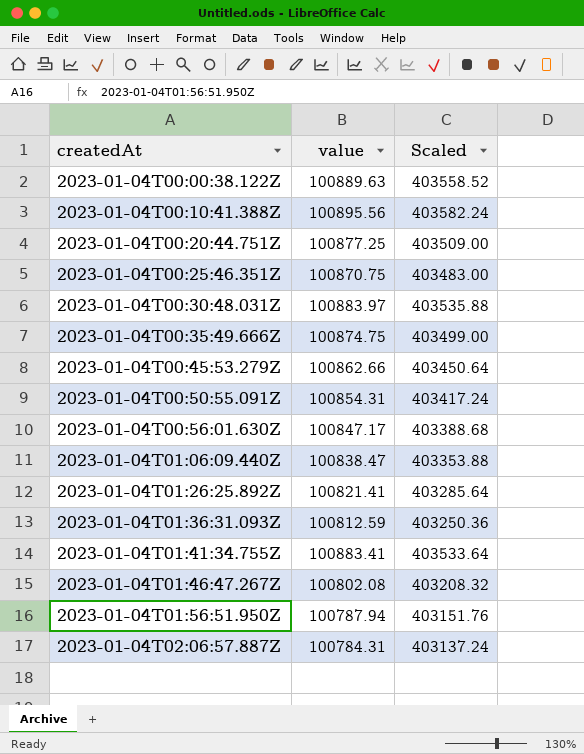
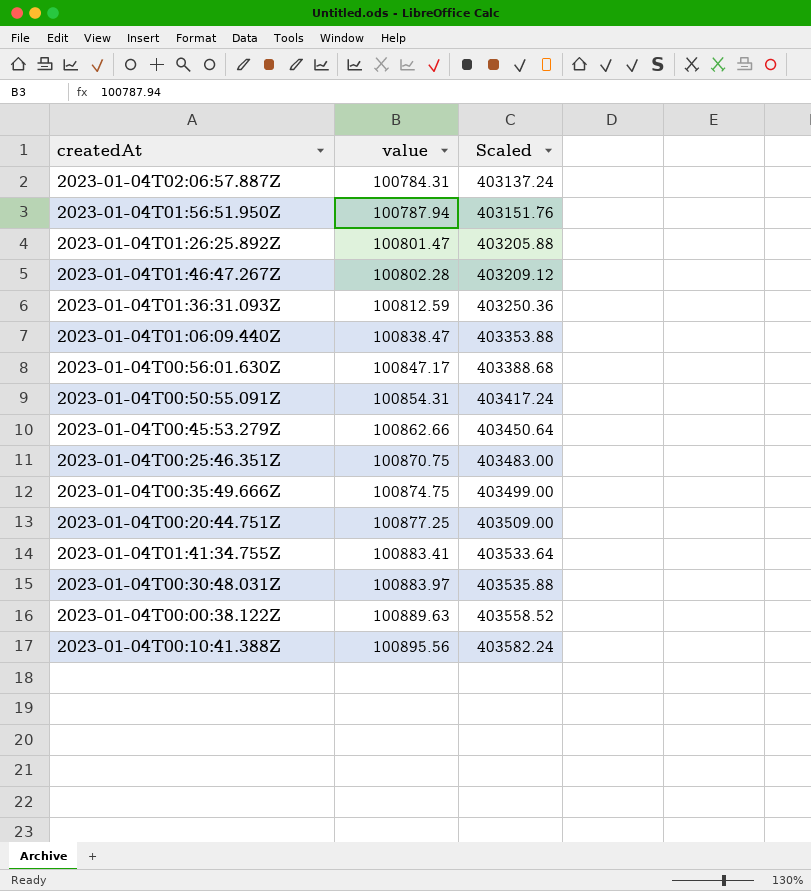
row order: createdAt ascending -> value ascending
2023-01-04T01:26:25.892Z | value: 100821.41 -> 100801.47
2023-01-04T01:26:25.892Z | Scaled: 403285.64 -> 403205.88
2023-01-04T01:46:47.267Z | value: 100802.08 -> 100802.28
2023-01-04T01:46:47.267Z | Scaled: 403208.32 -> 403209.12

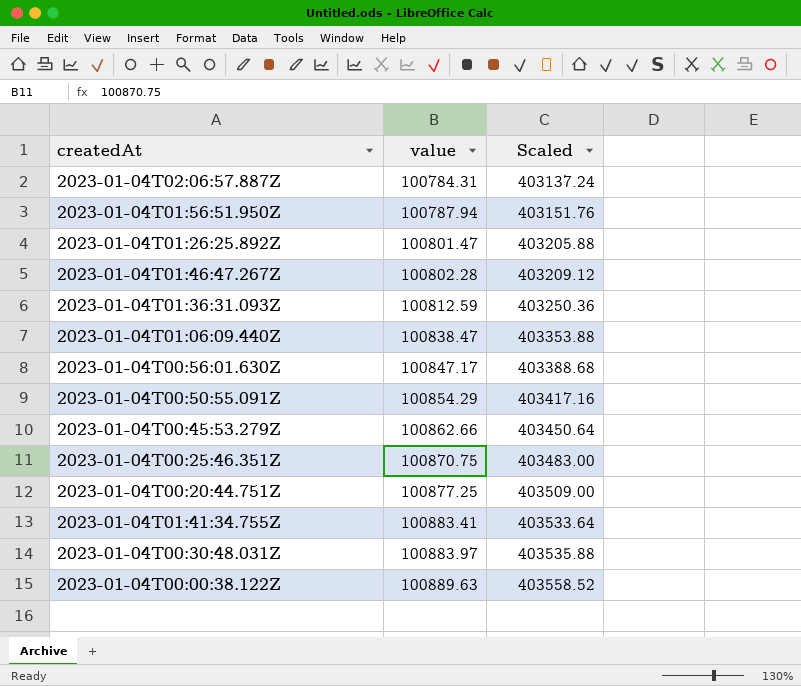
row 2023-01-04T00:35:49.666Z: 100874.75 | 403499.00 -> none
row 2023-01-04T00:10:41.388Z: 100895.56 | 403582.24 -> none
2023-01-04T00:50:55.091Z | value: 100854.31 -> 100854.29
2023-01-04T00:50:55.091Z | Scaled: 403417.24 -> 403417.16

